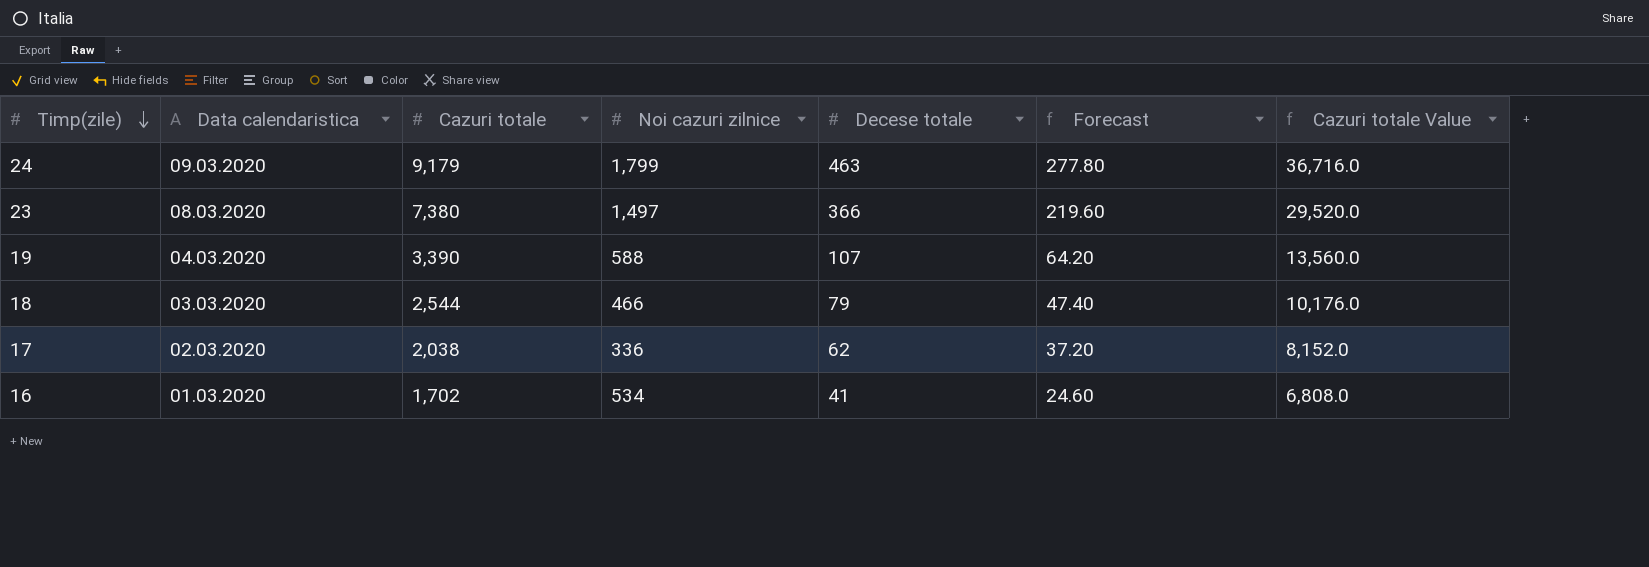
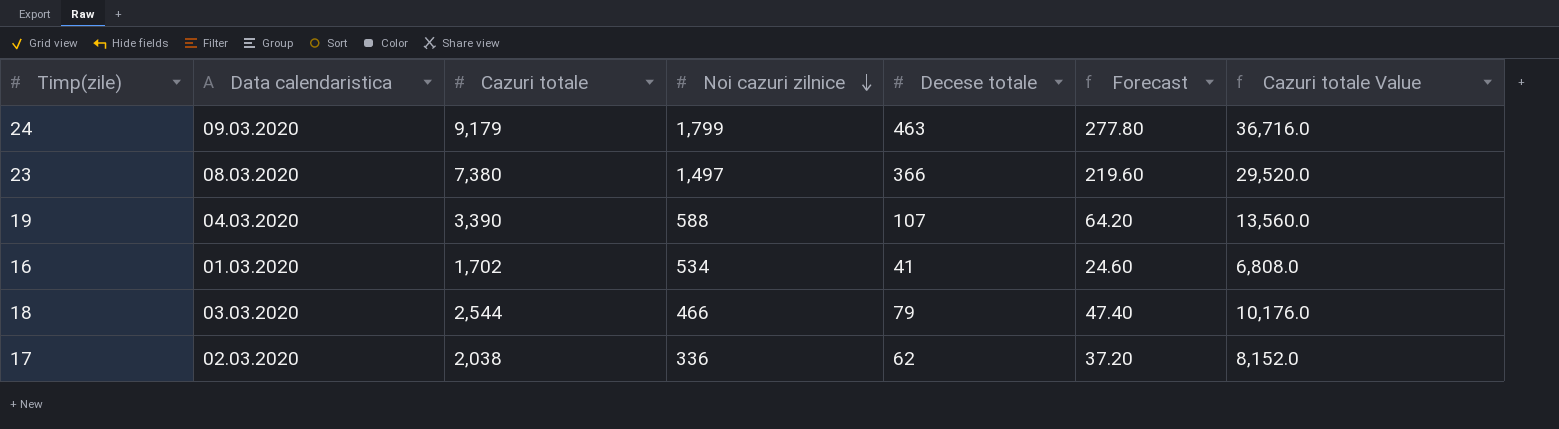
row order: Timp(zile) descending -> Noi cazuri zilnice descending

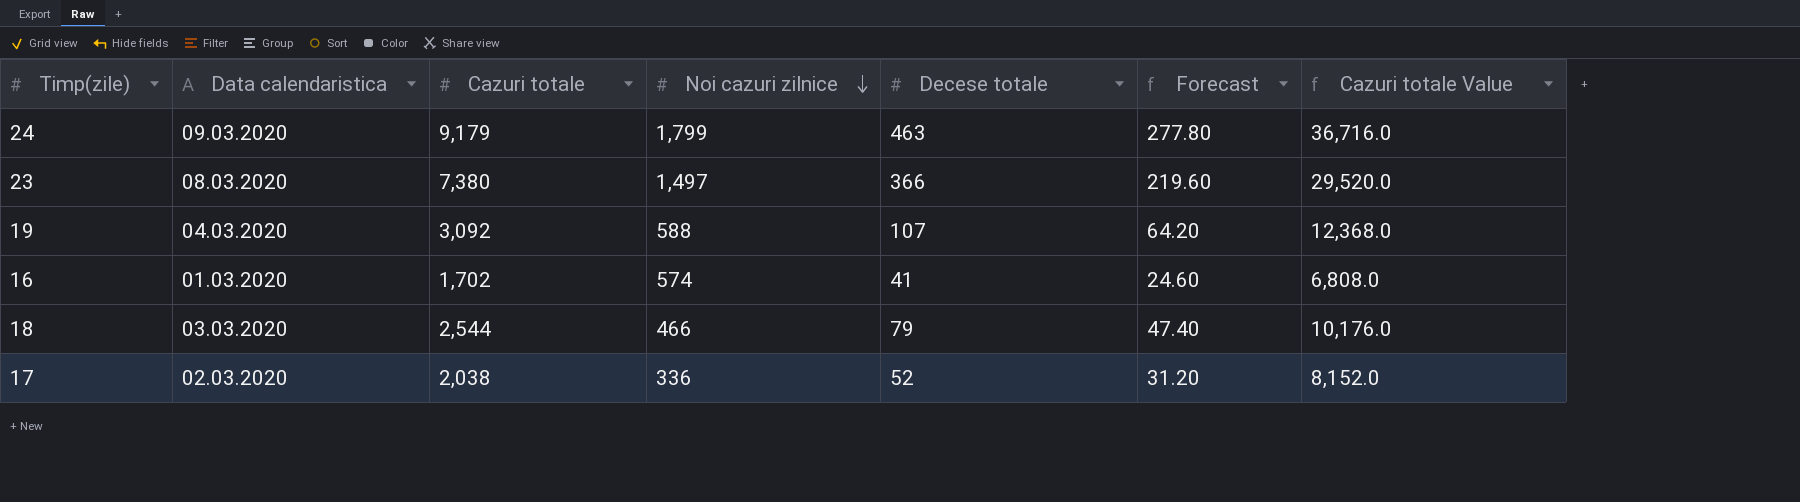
19 | Cazuri totale: 3,390 -> 3,092
19 | Cazuri totale Value: 13,560.0 -> 12,368.0
16 | Noi cazuri zilnice: 534 -> 574
17 | Decese totale: 62 -> 52
17 | Forecast: 37.20 -> 31.20

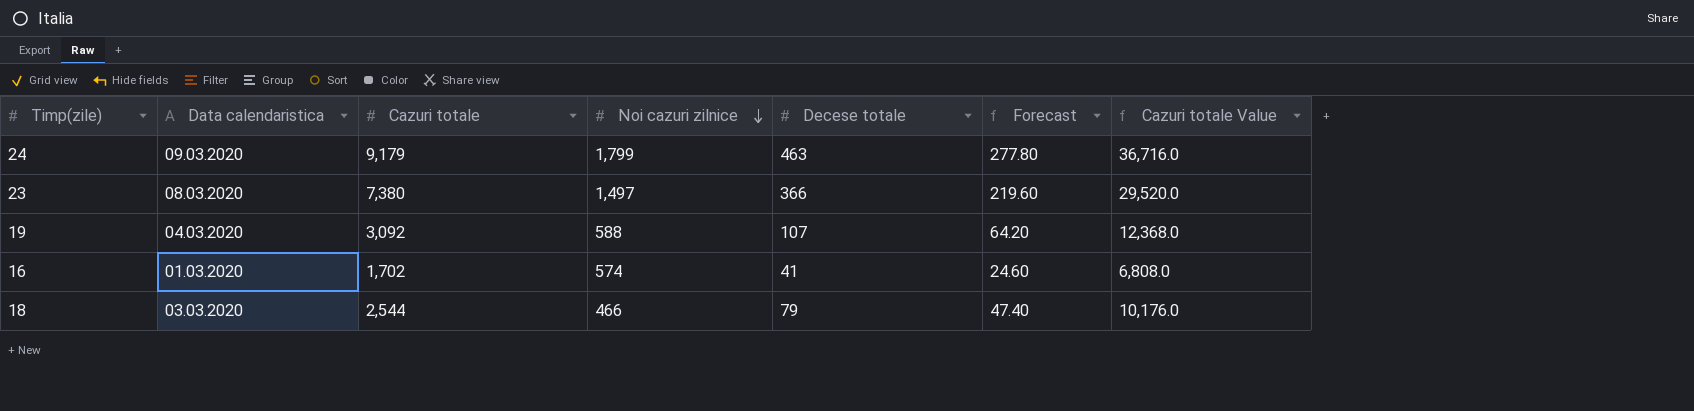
row 17: 02.03.2020 | 2,038 | 336 | 52 | 31.20 | 8,152.0 -> none

